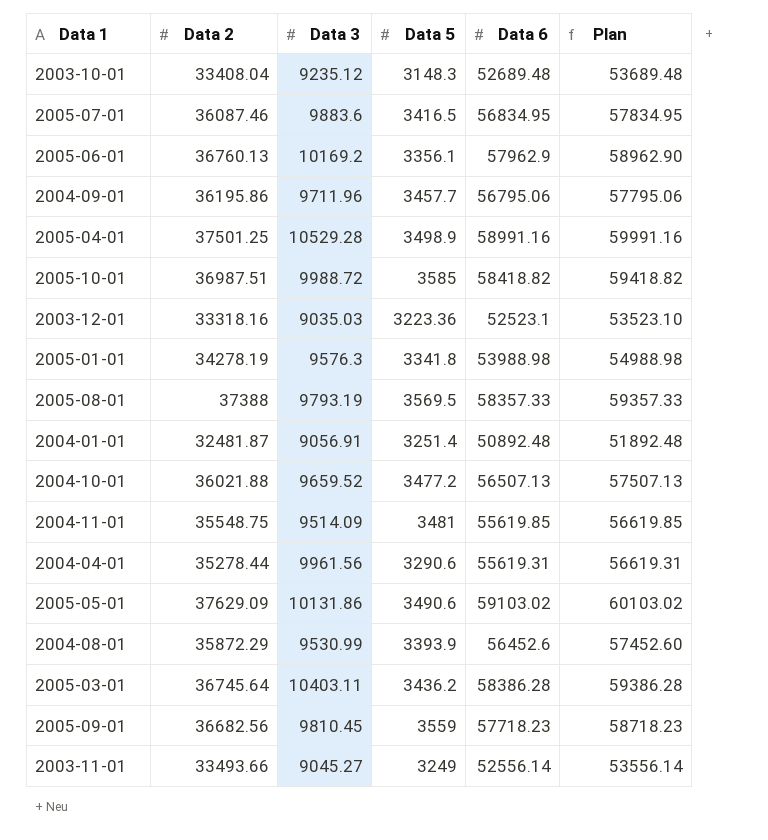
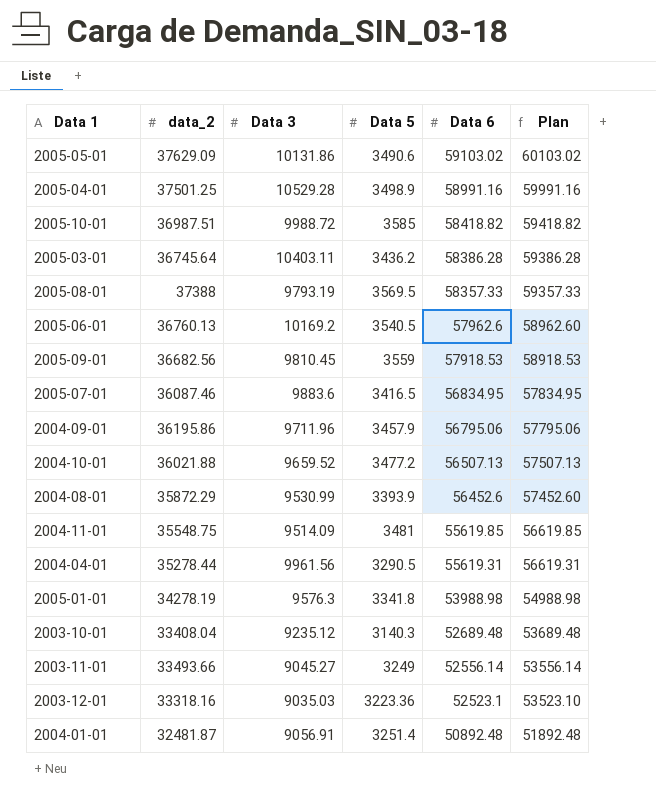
row order: none -> Data 6 descending
column name: Data 2 -> data_2
2005-06-01 | Data 5: 3356.1 -> 3540.5
2005-06-01 | Data 6: 57962.9 -> 57962.6
2005-06-01 | Plan: 58962.90 -> 58962.60
2005-09-01 | Data 6: 57718.23 -> 57918.53
2005-09-01 | Plan: 58718.23 -> 58918.53
2004-09-01 | Data 5: 3457.7 -> 3457.9
2004-04-01 | Data 5: 3290.6 -> 3290.5
2003-10-01 | Data 5: 3148.3 -> 3140.3

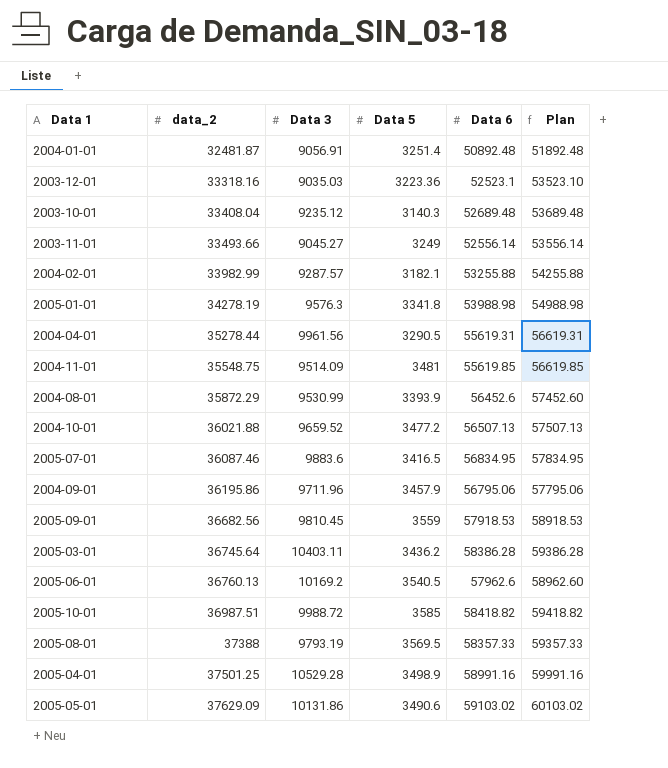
row order: Data 6 descending -> data_2 ascending
row 2004-02-01: none -> 33982.99 | 9287.57 | 3182.1 | 53255.88 | 54255.88

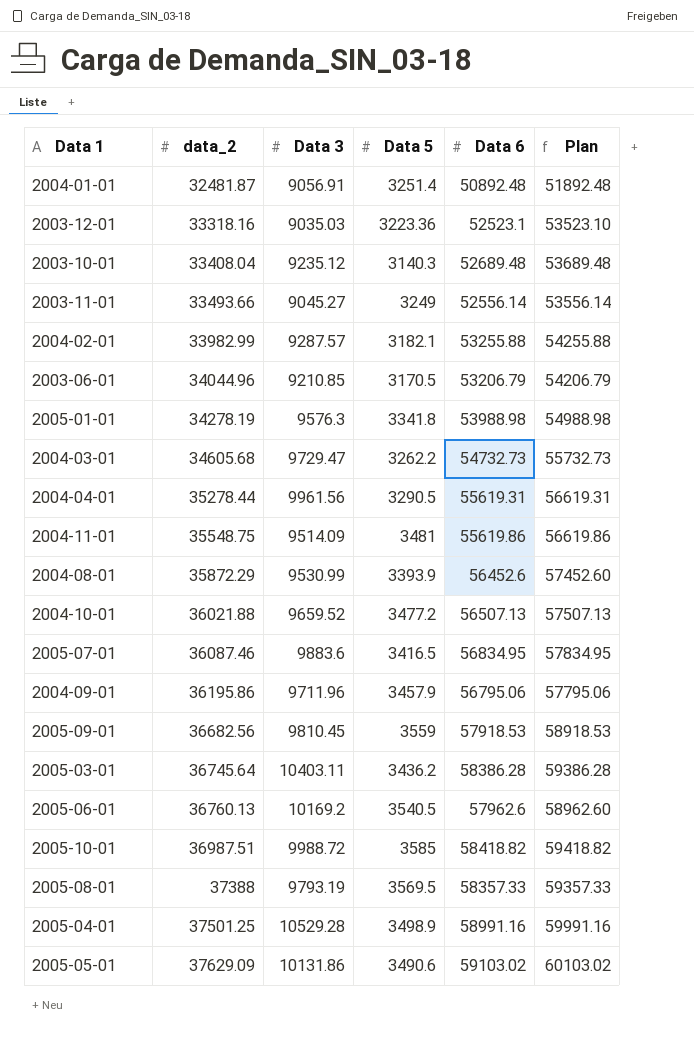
row 2003-06-01: none -> 34044.96 | 9210.85 | 3170.5 | 53206.79 | 54206.79
row 2004-03-01: none -> 34605.68 | 9729.47 | 3262.2 | 54732.73 | 55732.73
2004-11-01 | Data 6: 55619.85 -> 55619.86
2004-11-01 | Plan: 56619.85 -> 56619.86

